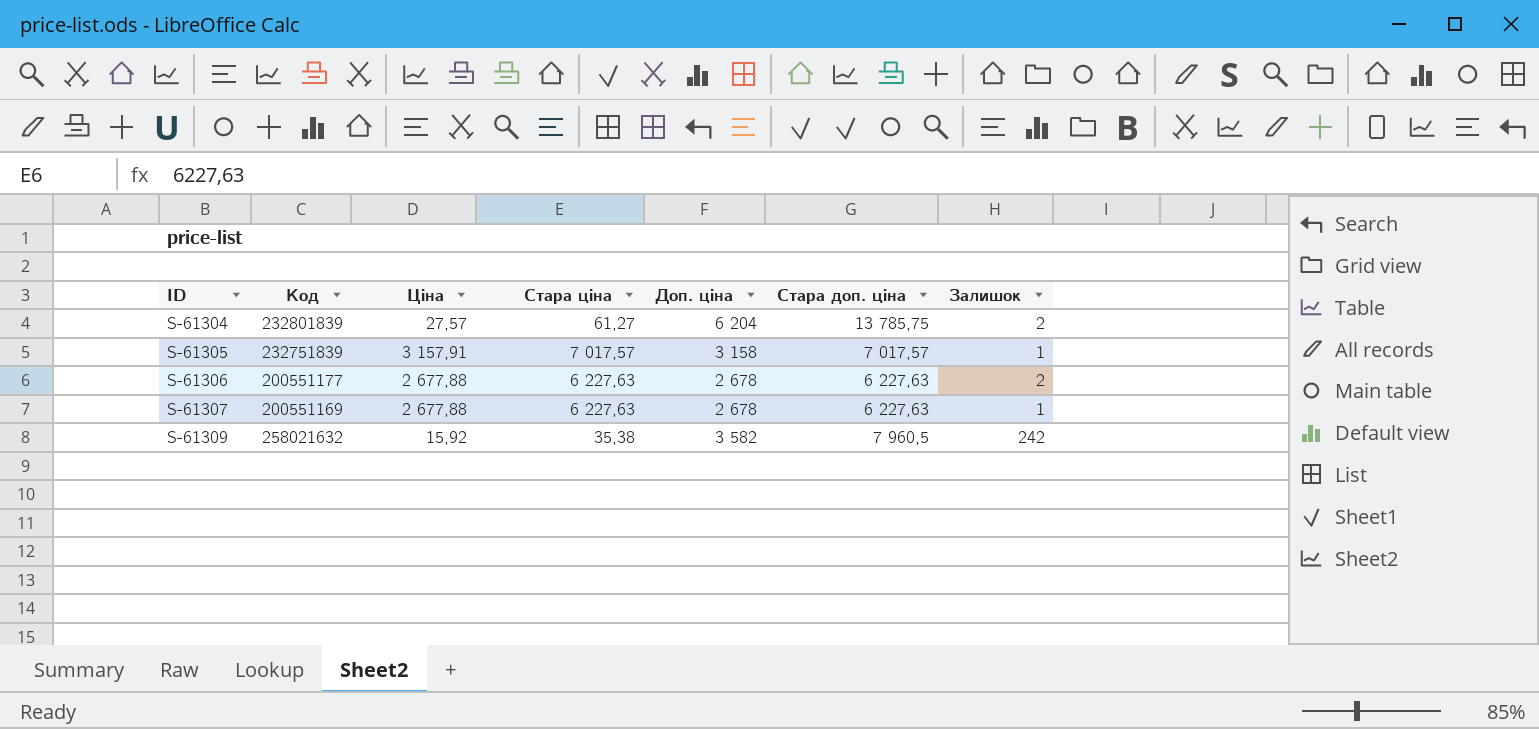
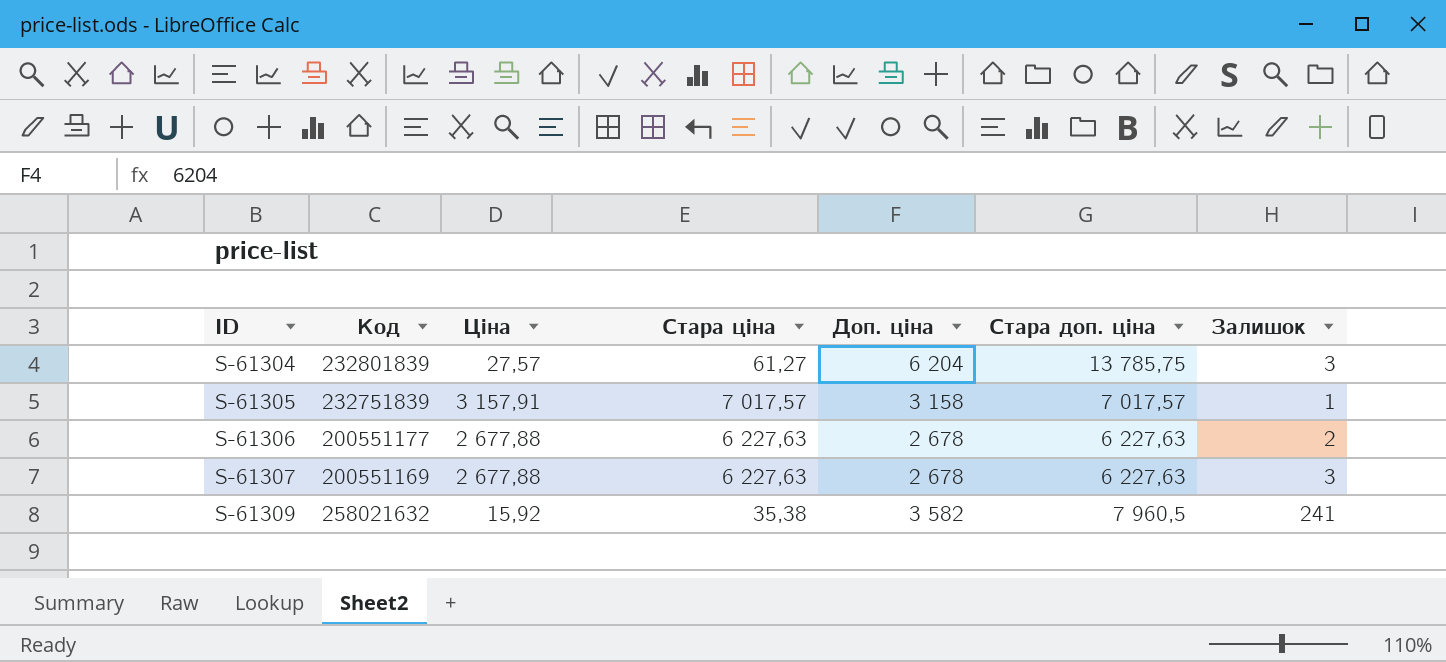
S-61304 | Залишок: 2 -> 3
S-61307 | Залишок: 1 -> 3
S-61309 | Залишок: 242 -> 241

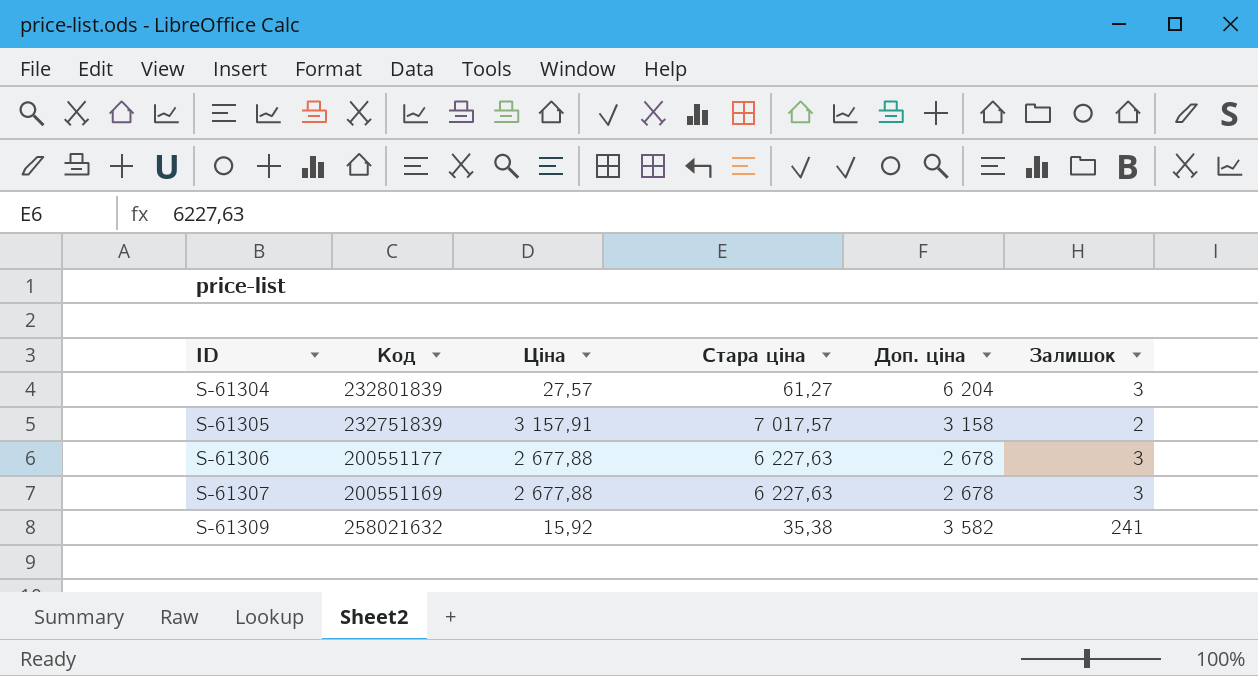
column Стара доп. ціна | position: 6 -> none
S-61305 | Залишок: 1 -> 2
S-61306 | Залишок: 2 -> 3

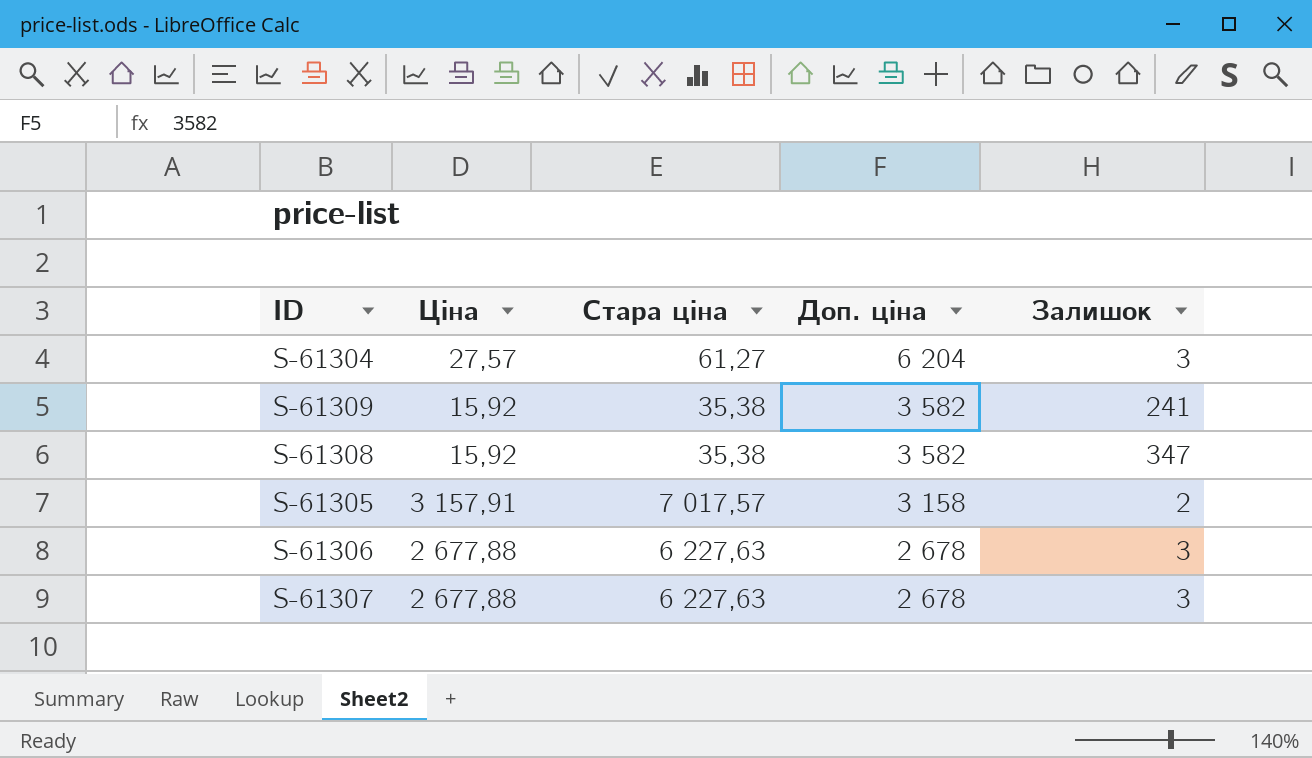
row order: ID ascending -> Доп. ціна descending
column Код | position: 2 -> none
row S-61308: none -> 15,92 | 35,38 | 3 582 | 347

